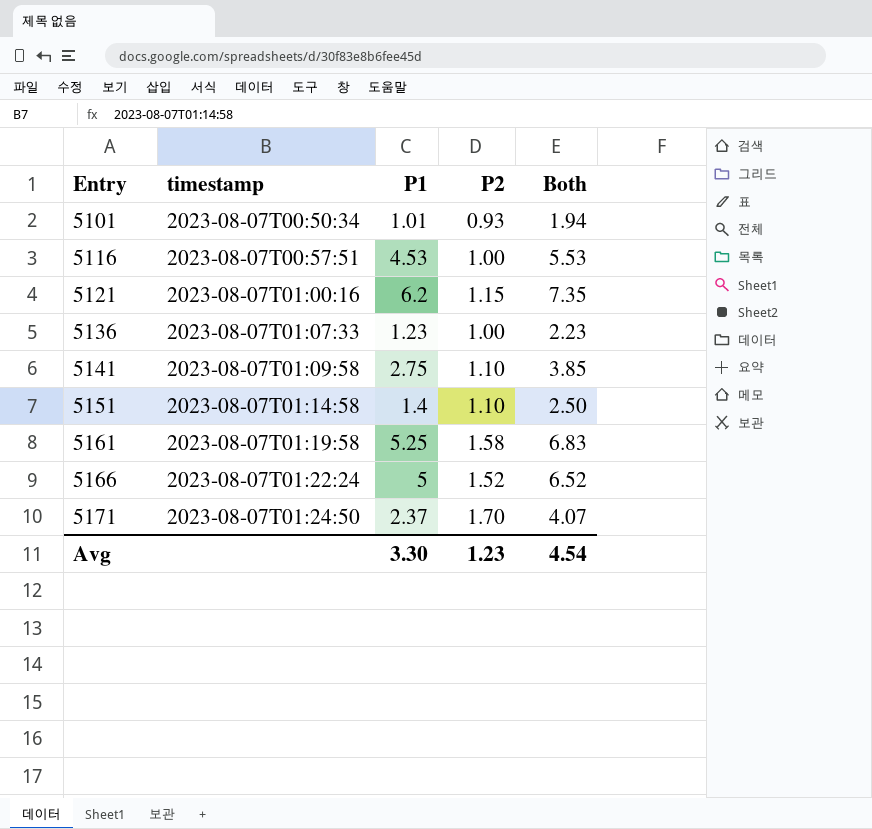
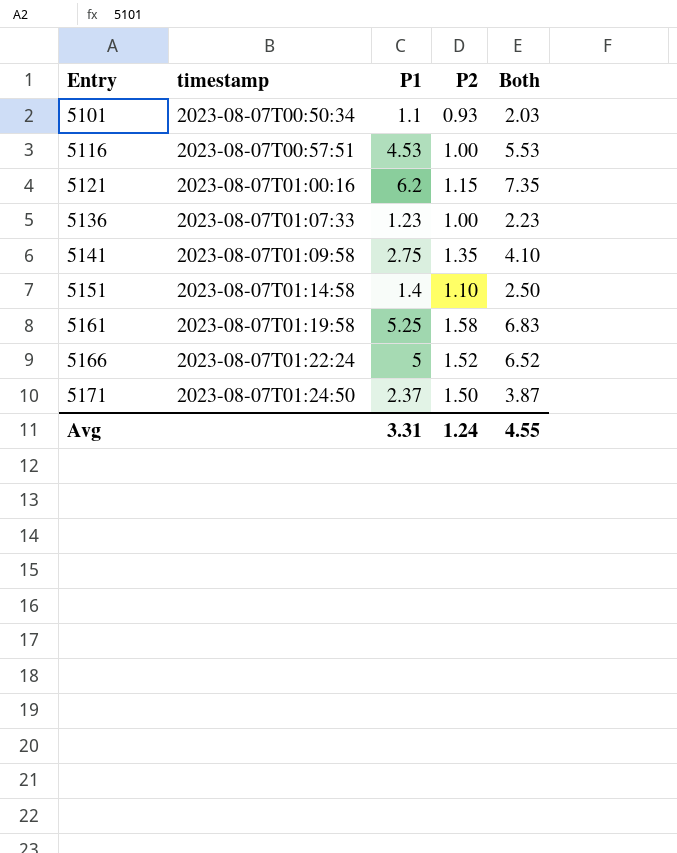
5101 | P1: 1.01 -> 1.1
5101 | Both: 1.94 -> 2.03
5141 | P2: 1.10 -> 1.35
5141 | Both: 3.85 -> 4.10
5171 | P2: 1.70 -> 1.50
5171 | Both: 4.07 -> 3.87
Avg | P1: 3.30 -> 3.31
Avg | P2: 1.23 -> 1.24
Avg | Both: 4.54 -> 4.55

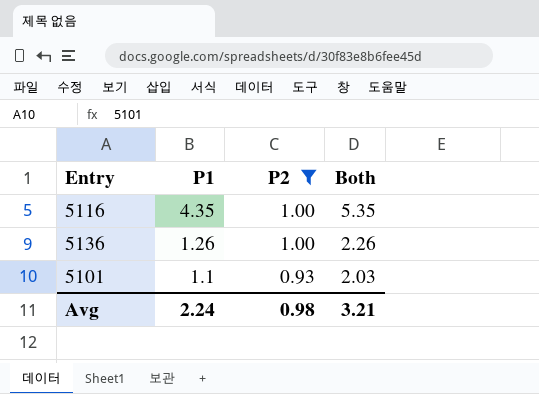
filter: none -> P2 <= 1.00
row order: Entry ascending -> P1 descending
column timestamp | position: 2 -> none
5116 | P1: 4.53 -> 4.35
5116 | Both: 5.53 -> 5.35
5136 | P1: 1.23 -> 1.26
5136 | Both: 2.23 -> 2.26
Avg | P1: 3.31 -> 2.24
Avg | P2: 1.24 -> 0.98
Avg | Both: 4.55 -> 3.21

